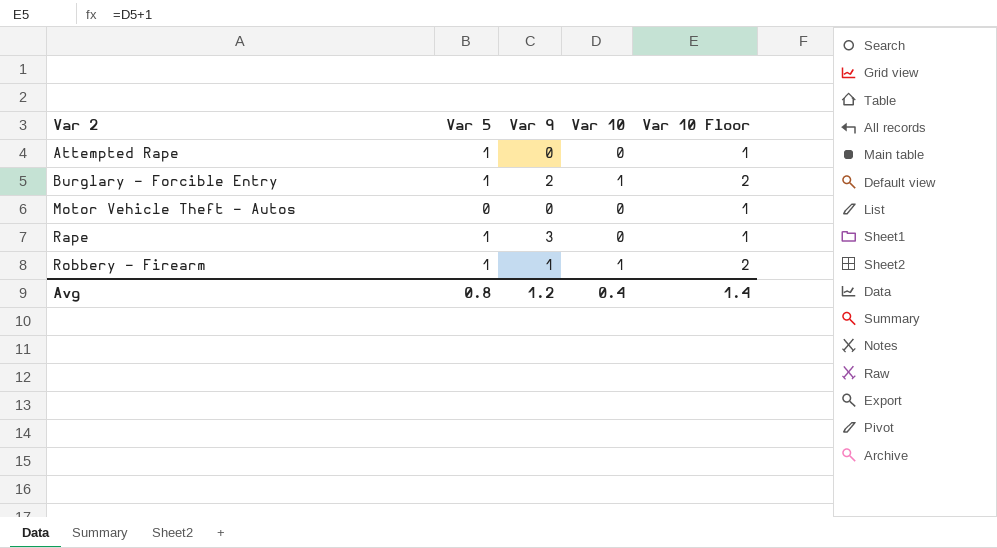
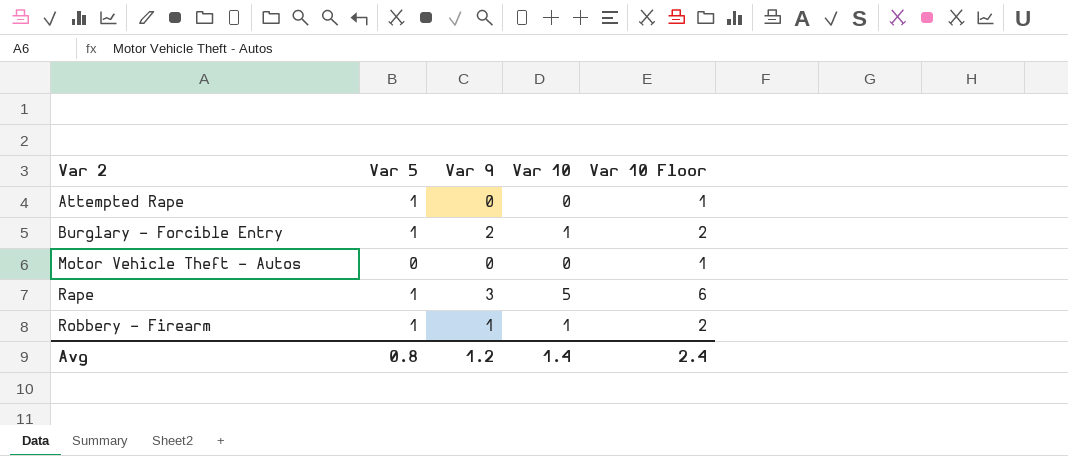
Rape | Var 10: 0 -> 5
Rape | Var 10 Floor: 1 -> 6
Avg | Var 10: 0.4 -> 1.4
Avg | Var 10 Floor: 1.4 -> 2.4

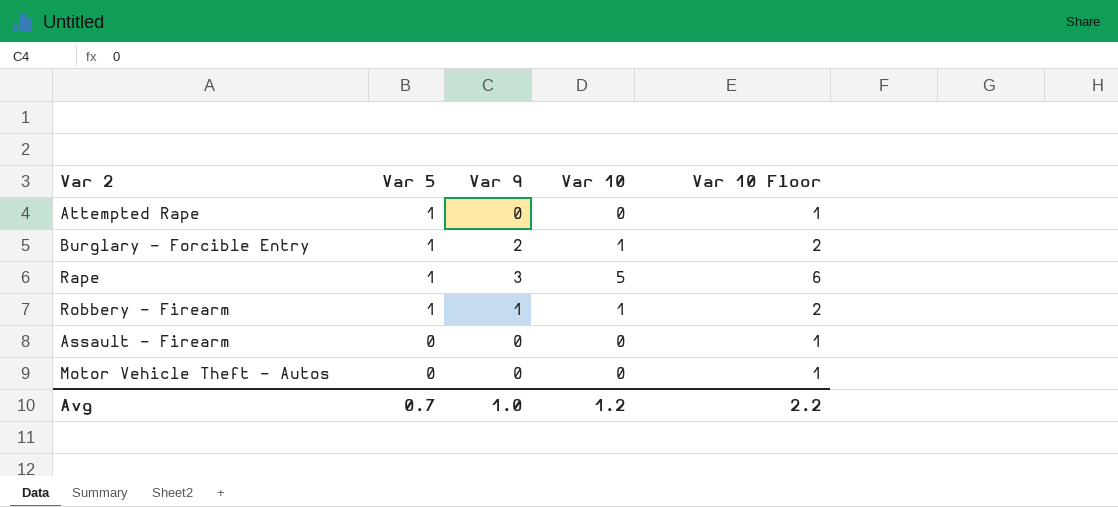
row order: Var 2 ascending -> Var 5 descending
row Assault - Firearm: none -> 0 | 0 | 0 | 1
Avg | Var 5: 0.8 -> 0.7
Avg | Var 9: 1.2 -> 1.0
Avg | Var 10: 1.4 -> 1.2
Avg | Var 10 Floor: 2.4 -> 2.2

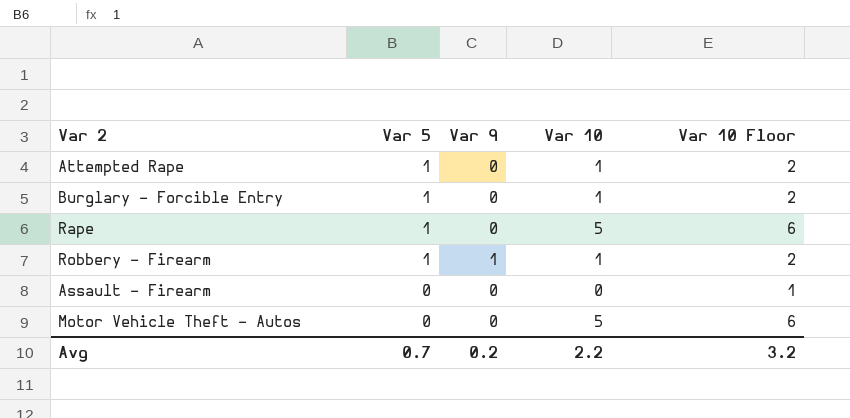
Attempted Rape | Var 10: 0 -> 1
Attempted Rape | Var 10 Floor: 1 -> 2
Burglary - Forcible Entry | Var 9: 2 -> 0
Rape | Var 9: 3 -> 0
Motor Vehicle Theft - Autos | Var 10: 0 -> 5
Motor Vehicle Theft - Autos | Var 10 Floor: 1 -> 6
Avg | Var 9: 1.0 -> 0.2
Avg | Var 10: 1.2 -> 2.2
Avg | Var 10 Floor: 2.2 -> 3.2

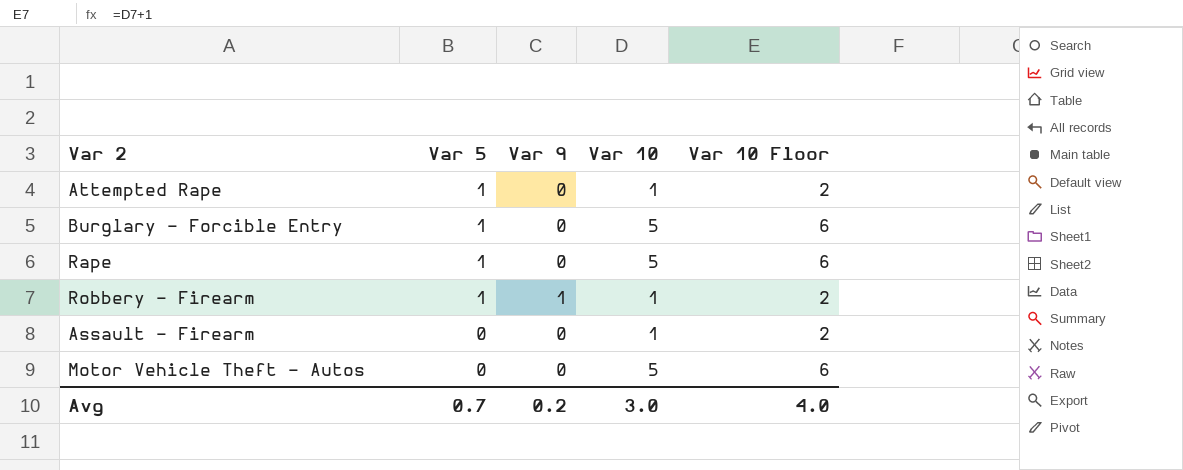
Burglary - Forcible Entry | Var 10: 1 -> 5
Burglary - Forcible Entry | Var 10 Floor: 2 -> 6
Assault - Firearm | Var 10: 0 -> 1
Assault - Firearm | Var 10 Floor: 1 -> 2
Avg | Var 10: 2.2 -> 3.0
Avg | Var 10 Floor: 3.2 -> 4.0

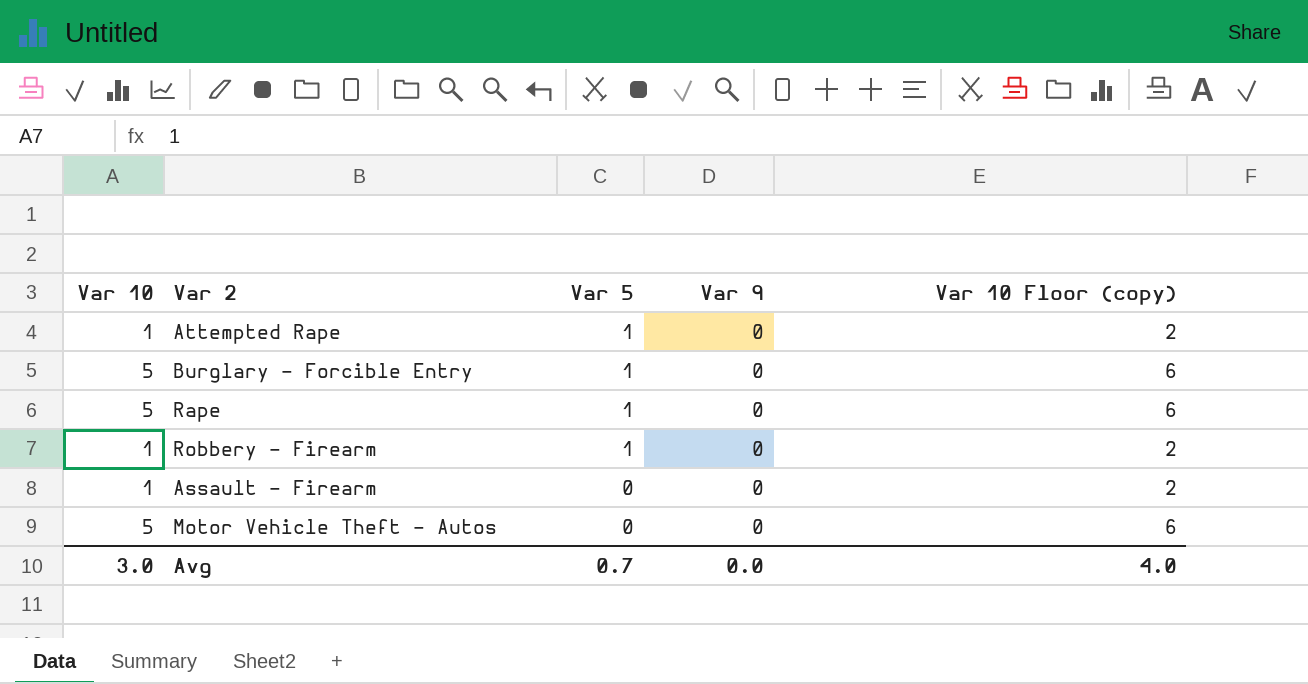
column Var 10 | position: 4 -> 1
column name: Var 10 Floor -> Var 10 Floor (copy)
Robbery - Firearm | Var 9: 1 -> 0
Avg | Var 9: 0.2 -> 0.0

